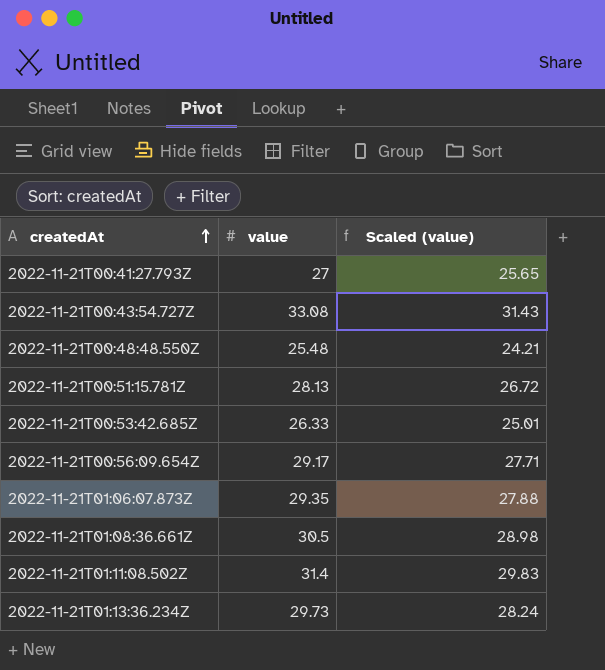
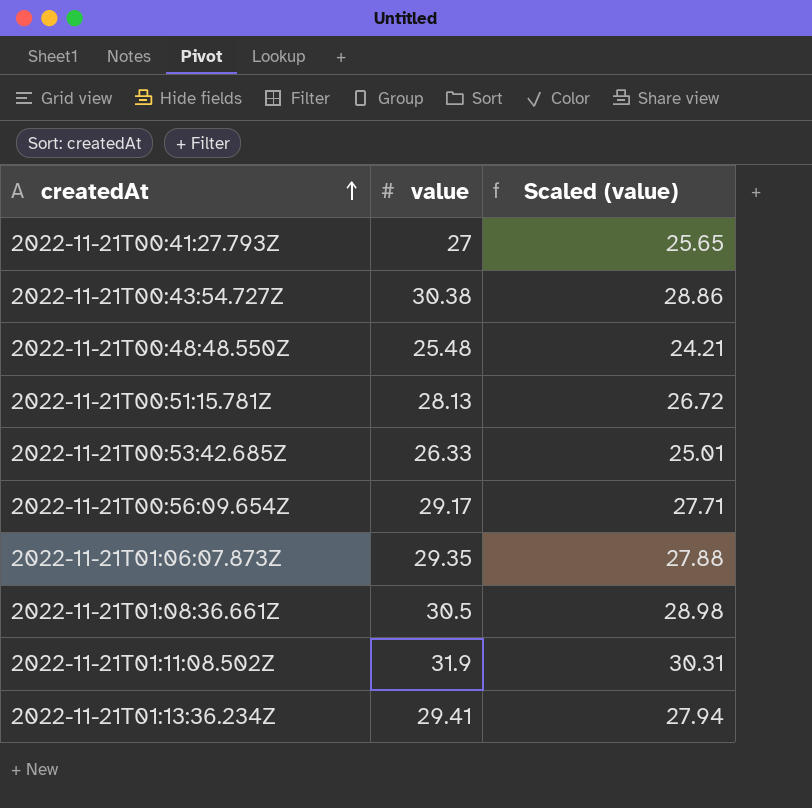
2022-11-21T00:43:54.727Z | value: 33.08 -> 30.38
2022-11-21T00:43:54.727Z | Scaled (value): 31.43 -> 28.86
2022-11-21T01:11:08.502Z | value: 31.4 -> 31.9
2022-11-21T01:11:08.502Z | Scaled (value): 29.83 -> 30.31
2022-11-21T01:13:36.234Z | value: 29.73 -> 29.41
2022-11-21T01:13:36.234Z | Scaled (value): 28.24 -> 27.94

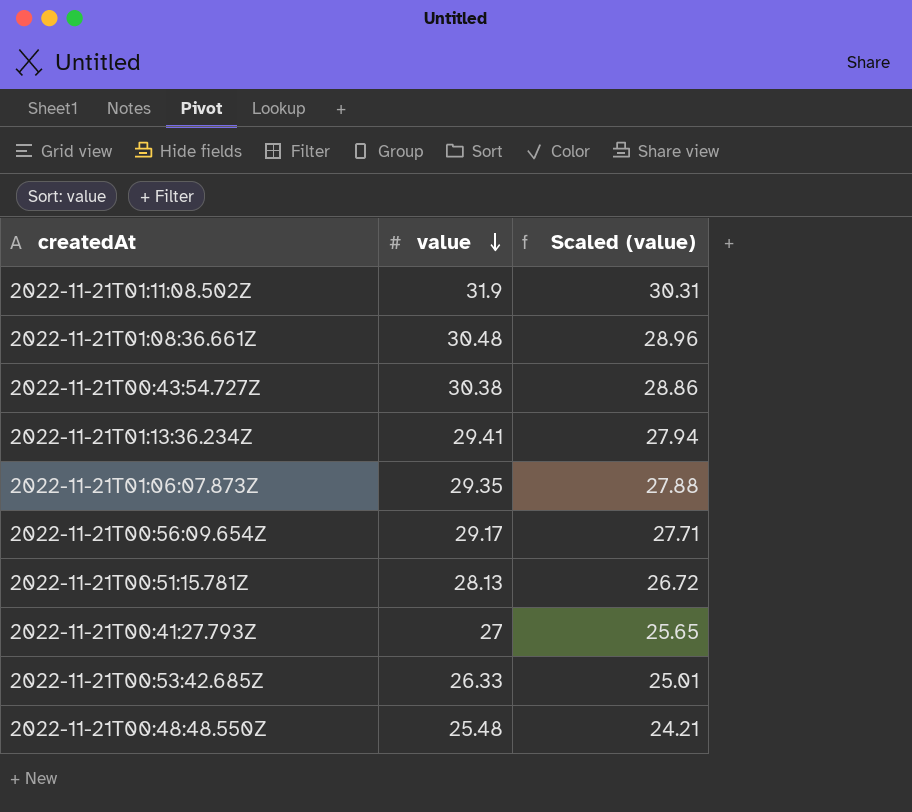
row order: createdAt ascending -> value descending
2022-11-21T01:08:36.661Z | value: 30.5 -> 30.48
2022-11-21T01:08:36.661Z | Scaled (value): 28.98 -> 28.96

